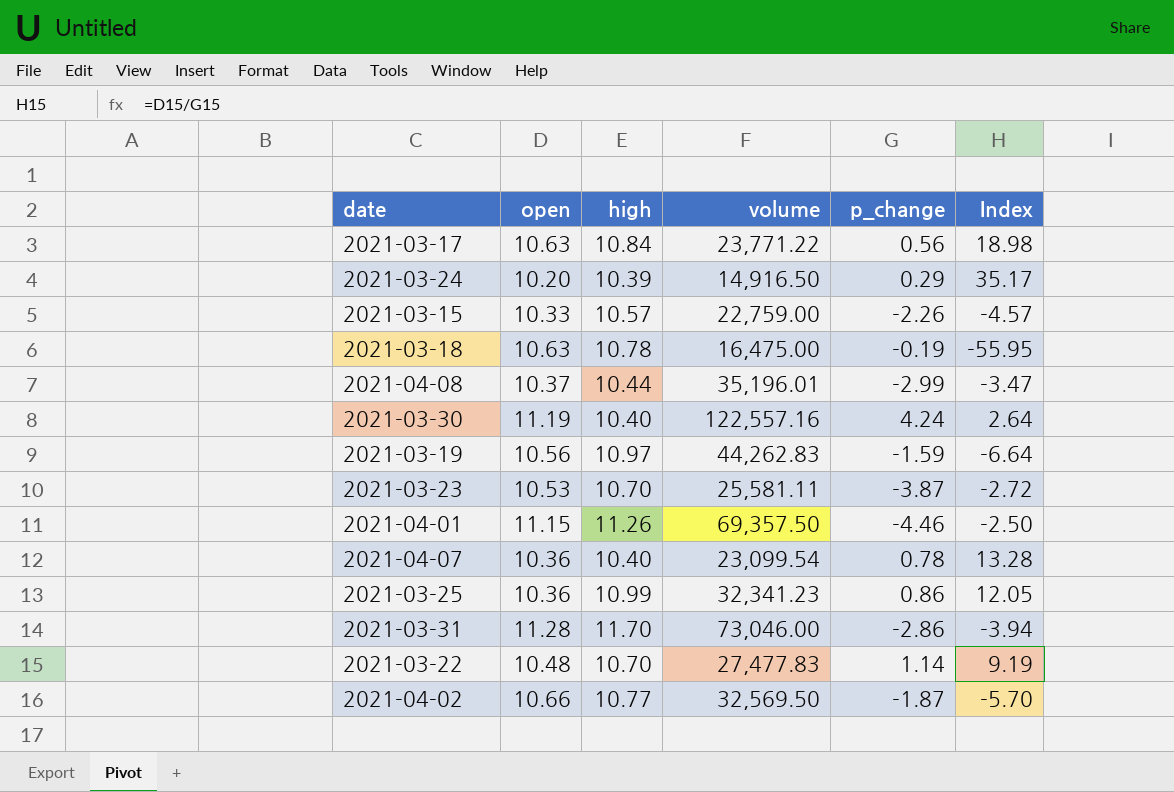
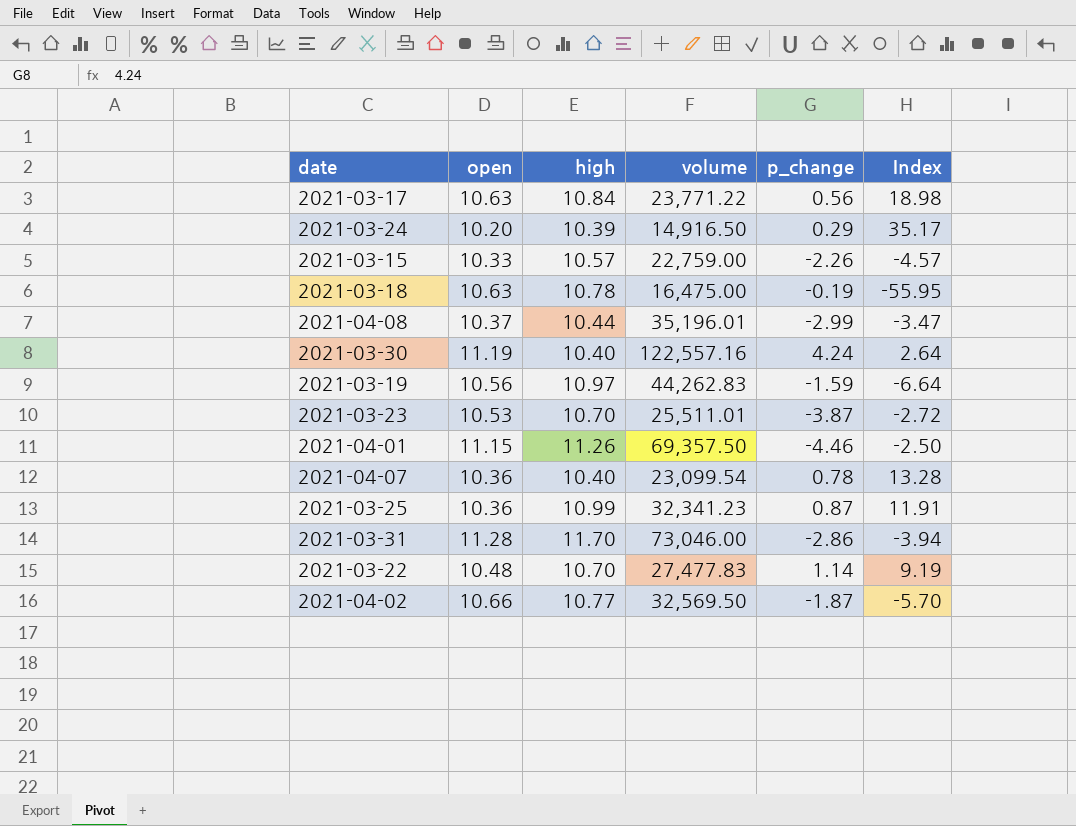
2021-03-23 | volume: 25,581.11 -> 25,511.01
2021-03-25 | p_change: 0.86 -> 0.87
2021-03-25 | Index: 12.05 -> 11.91

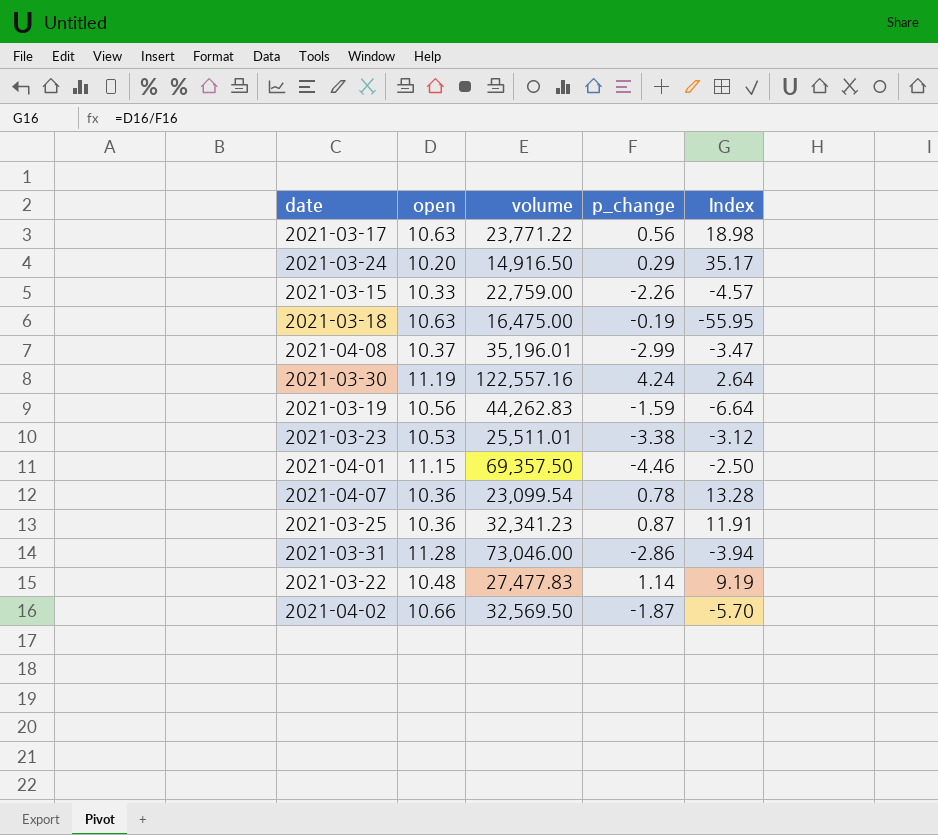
column high | position: 3 -> none
2021-03-23 | p_change: -3.87 -> -3.38
2021-03-23 | Index: -2.72 -> -3.12

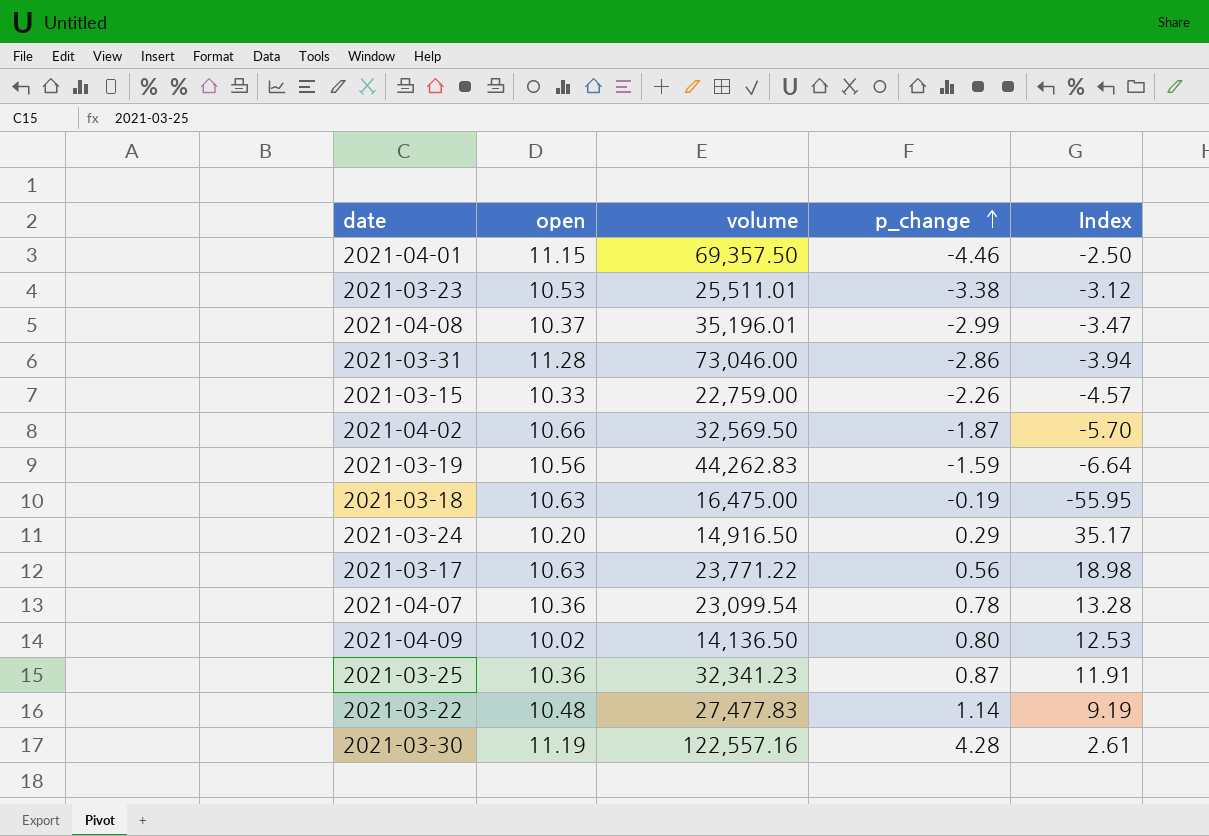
row order: none -> p_change ascending
row 2021-04-09: none -> 10.02 | 14,136.50 | 0.80 | 12.53
2021-03-30 | p_change: 4.24 -> 4.28
2021-03-30 | Index: 2.64 -> 2.61

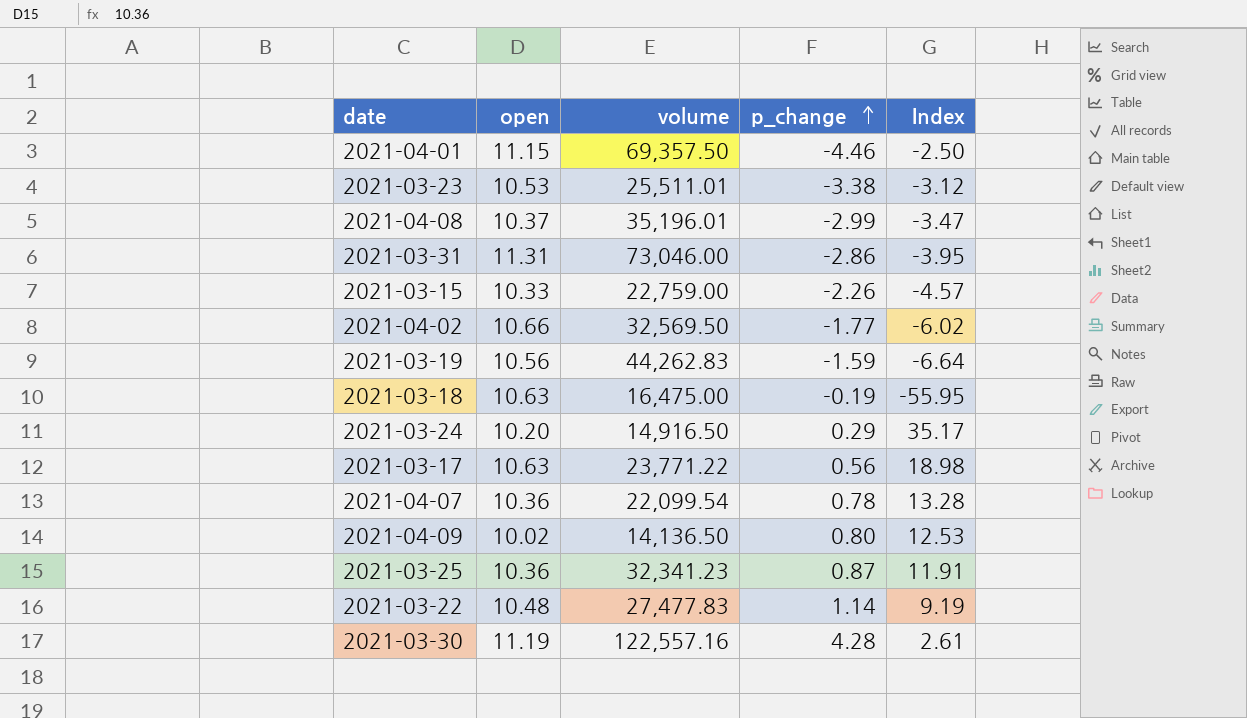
2021-03-31 | open: 11.28 -> 11.31
2021-03-31 | Index: -3.94 -> -3.95
2021-04-02 | p_change: -1.87 -> -1.77
2021-04-02 | Index: -5.70 -> -6.02
2021-04-07 | volume: 23,099.54 -> 22,099.54

